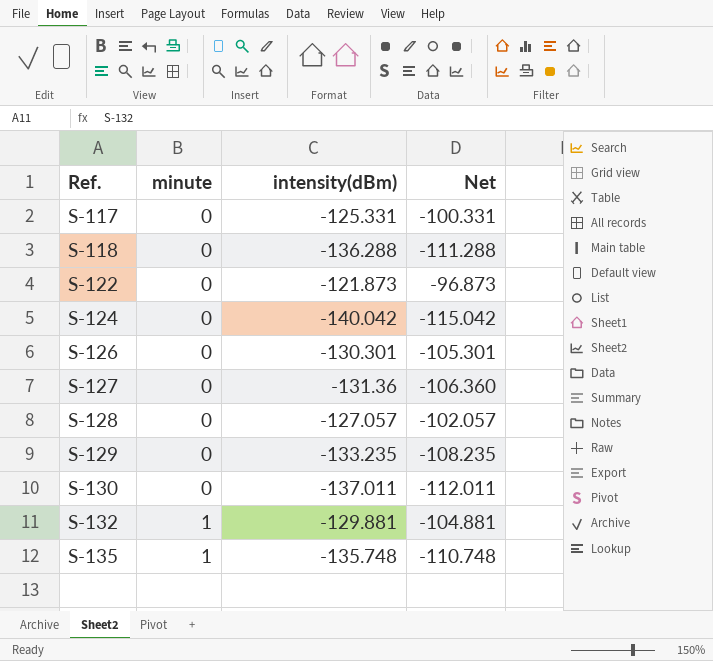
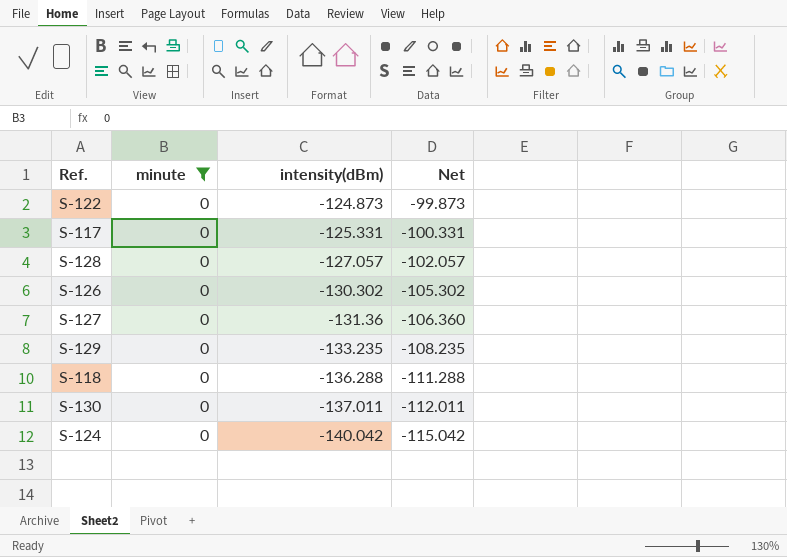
filter: none -> minute = 0
row order: Ref. ascending -> intensity(dBm) descending
S-122 | intensity(dBm): -121.873 -> -124.873
S-122 | Net: -96.873 -> -99.873
S-126 | intensity(dBm): -130.301 -> -130.302
S-126 | Net: -105.301 -> -105.302

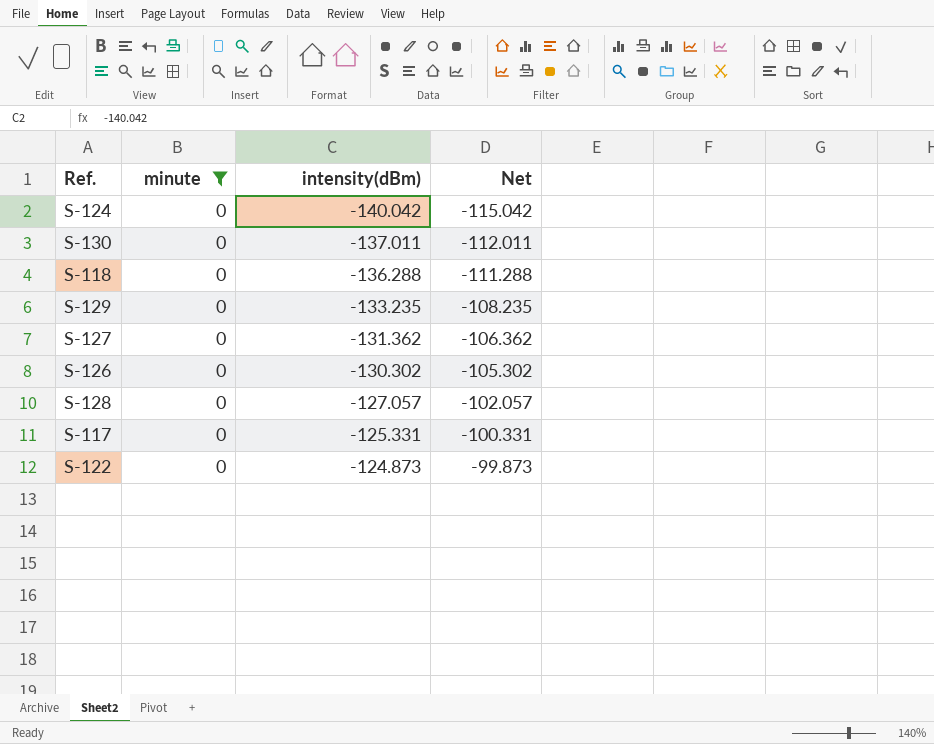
row order: intensity(dBm) descending -> intensity(dBm) ascending
S-127 | intensity(dBm): -131.36 -> -131.362
S-127 | Net: -106.360 -> -106.362

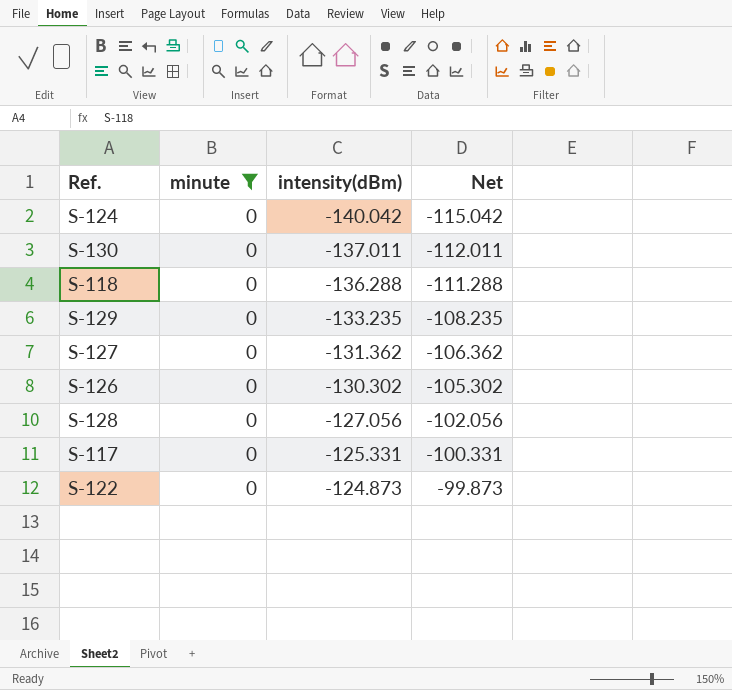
S-128 | intensity(dBm): -127.057 -> -127.056
S-128 | Net: -102.057 -> -102.056

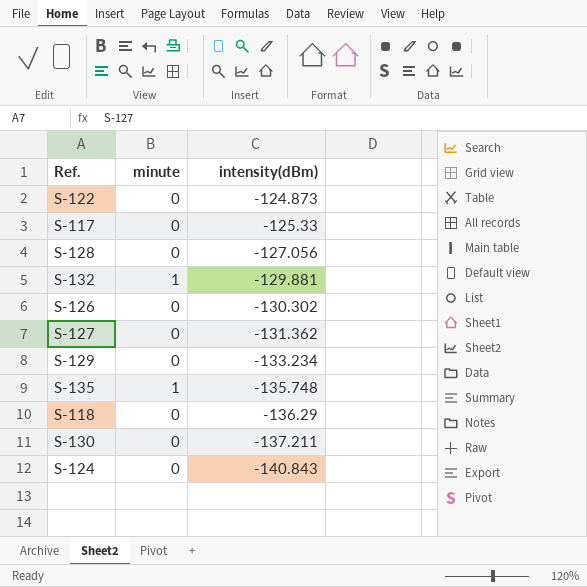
filter: minute = 0 -> none
row order: intensity(dBm) ascending -> intensity(dBm) descending
column Net | formula: [intensity(dBm)] + 25 -> none
S-117 | intensity(dBm): -125.331 -> -125.33
S-129 | intensity(dBm): -133.235 -> -133.234
S-118 | intensity(dBm): -136.288 -> -136.29
S-130 | intensity(dBm): -137.011 -> -137.211
S-124 | intensity(dBm): -140.042 -> -140.843

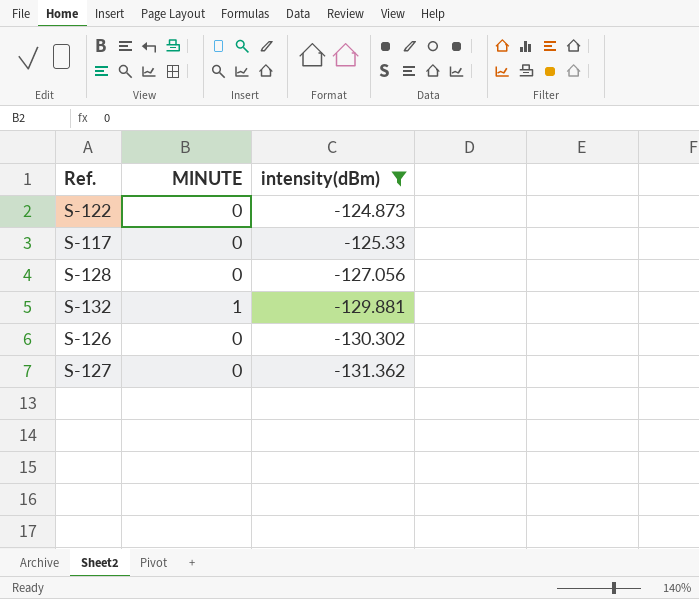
filter: none -> intensity(dBm) >= -131.362
column name: minute -> MINUTE

